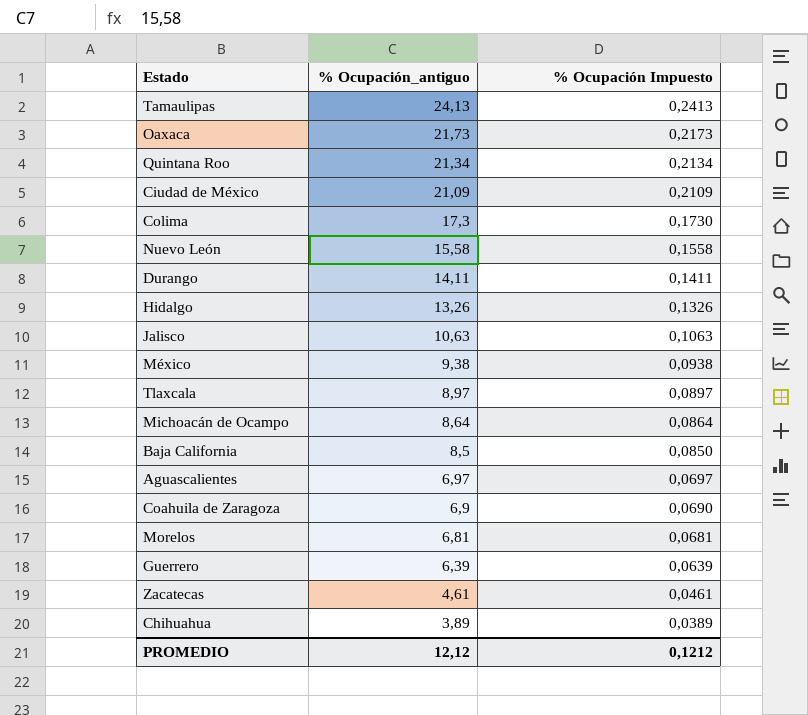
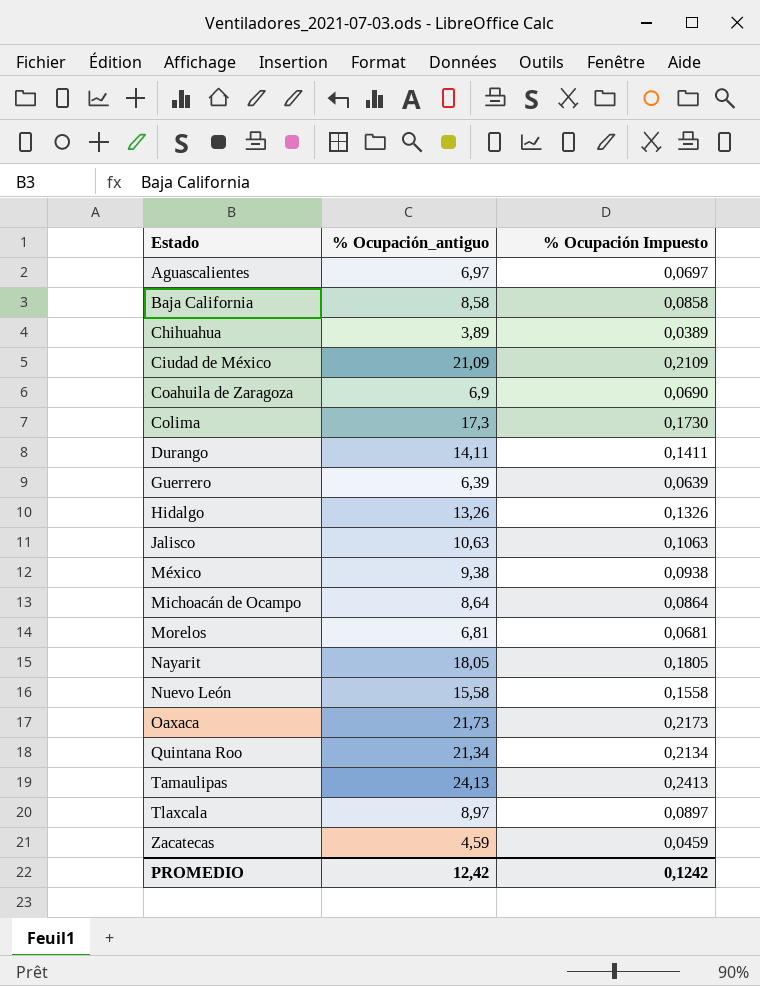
row order: % Ocupación_antiguo descending -> Estado ascending
Baja California | % Ocupación_antiguo: 8,5 -> 8,58
Baja California | % Ocupación Impuesto: 0,0850 -> 0,0858
row Nayarit: none -> 18,05 | 0,1805
Zacatecas | % Ocupación_antiguo: 4,61 -> 4,59
Zacatecas | % Ocupación Impuesto: 0,0461 -> 0,0459
PROMEDIO | % Ocupación_antiguo: 12,12 -> 12,42
PROMEDIO | % Ocupación Impuesto: 0,1212 -> 0,1242

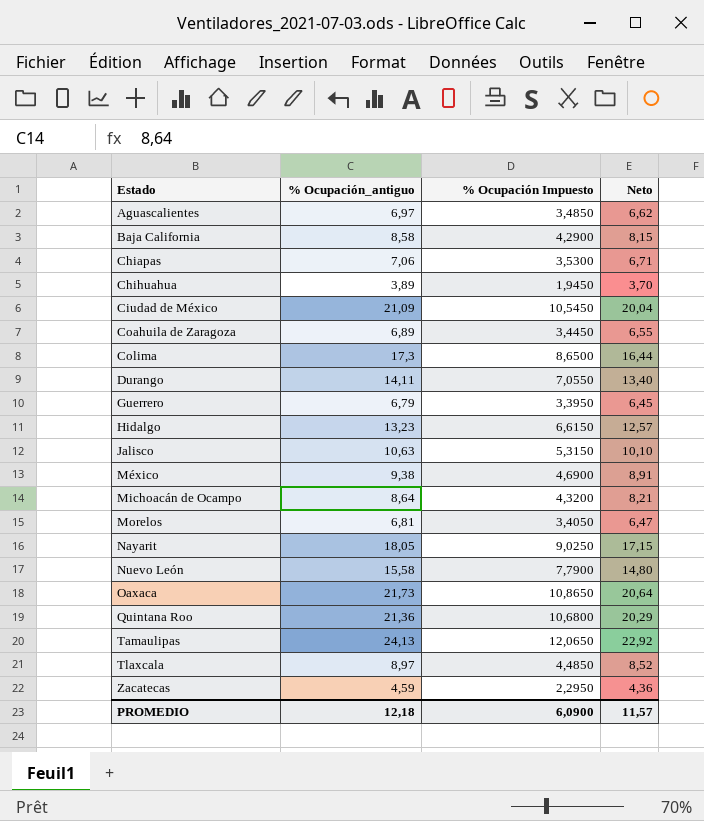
column % Ocupación Impuesto | formula: [% Ocupación_antiguo] * 0,01 -> [% Ocupación_antiguo] * 0,5
column Neto | formula: none -> [% Ocupación_antiguo] * 0,95
row Chiapas: none -> 7,06 | 3,5300 | 6,71
Coahuila de Zaragoza | % Ocupación_antiguo: 6,9 -> 6,89
Guerrero | % Ocupación_antiguo: 6,39 -> 6,79
Hidalgo | % Ocupación_antiguo: 13,26 -> 13,23
Quintana Roo | % Ocupación_antiguo: 21,34 -> 21,36
PROMEDIO | % Ocupación_antiguo: 12,42 -> 12,18
PROMEDIO | % Ocupación Impuesto: 0,1242 -> 6,0900

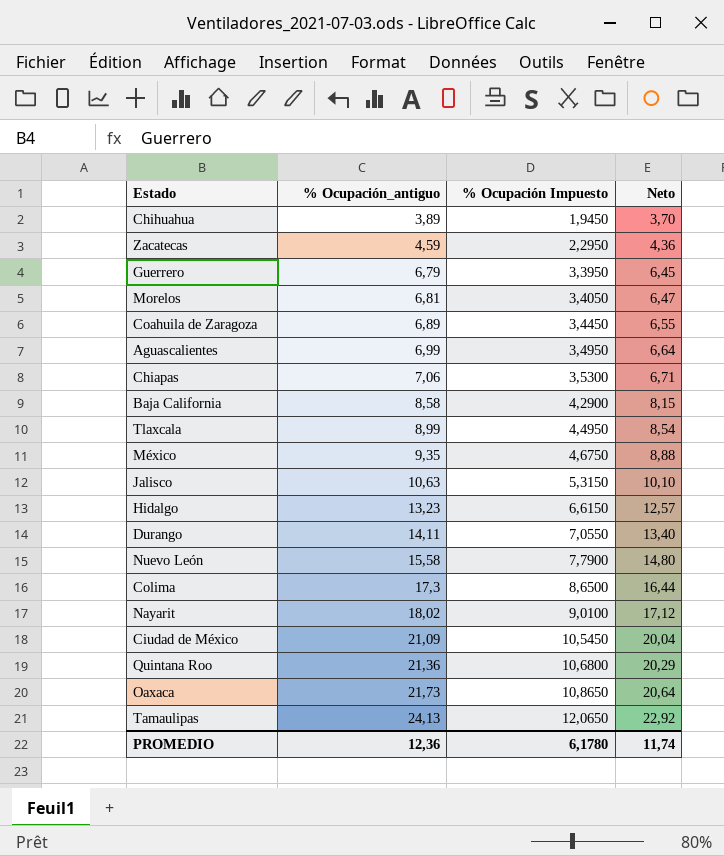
row order: Estado ascending -> % Ocupación_antiguo ascending
row Michoacán de Ocampo: 8,64 | 4,3200 | 8,21 -> none
Aguascalientes | % Ocupación_antiguo: 6,97 -> 6,99
Aguascalientes | % Ocupación Impuesto: 3,4850 -> 3,4950
Aguascalientes | Neto: 6,62 -> 6,64
Tlaxcala | % Ocupación_antiguo: 8,97 -> 8,99
Tlaxcala | % Ocupación Impuesto: 4,4850 -> 4,4950
Tlaxcala | Neto: 8,52 -> 8,54
México | % Ocupación_antiguo: 9,38 -> 9,35
México | % Ocupación Impuesto: 4,6900 -> 4,6750
México | Neto: 8,91 -> 8,88
Nayarit | % Ocupación_antiguo: 18,05 -> 18,02
Nayarit | % Ocupación Impuesto: 9,0250 -> 9,0100
Nayarit | Neto: 17,15 -> 17,12
PROMEDIO | % Ocupación_antiguo: 12,18 -> 12,36
PROMEDIO | % Ocupación Impuesto: 6,0900 -> 6,1780
PROMEDIO | Neto: 11,57 -> 11,74

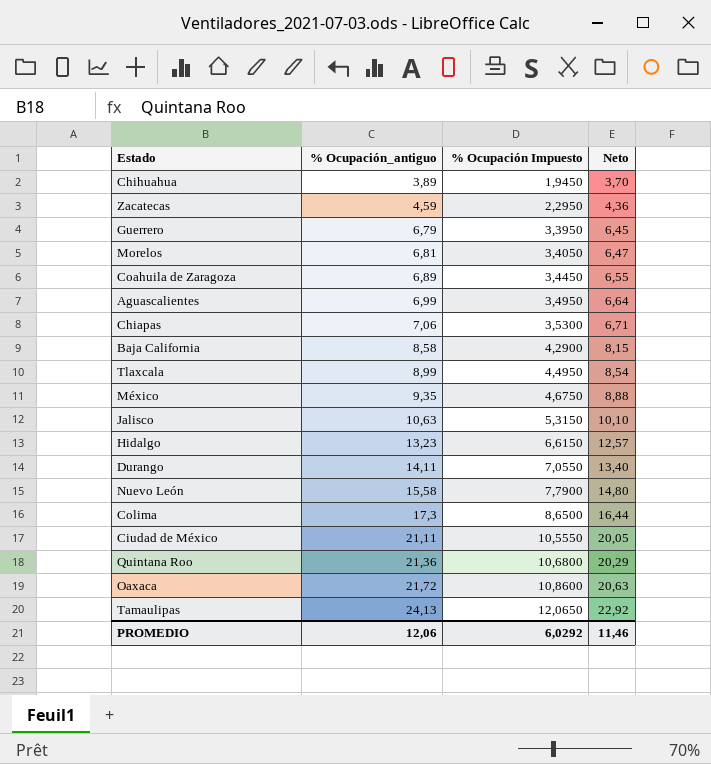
row Nayarit: 18,02 | 9,0100 | 17,12 -> none
Ciudad de México | % Ocupación_antiguo: 21,09 -> 21,11
Ciudad de México | % Ocupación Impuesto: 10,5450 -> 10,5550
Ciudad de México | Neto: 20,04 -> 20,05
Oaxaca | % Ocupación_antiguo: 21,73 -> 21,72
Oaxaca | % Ocupación Impuesto: 10,8650 -> 10,8600
Oaxaca | Neto: 20,64 -> 20,63
PROMEDIO | % Ocupación_antiguo: 12,36 -> 12,06
PROMEDIO | % Ocupación Impuesto: 6,1780 -> 6,0292
PROMEDIO | Neto: 11,74 -> 11,46

